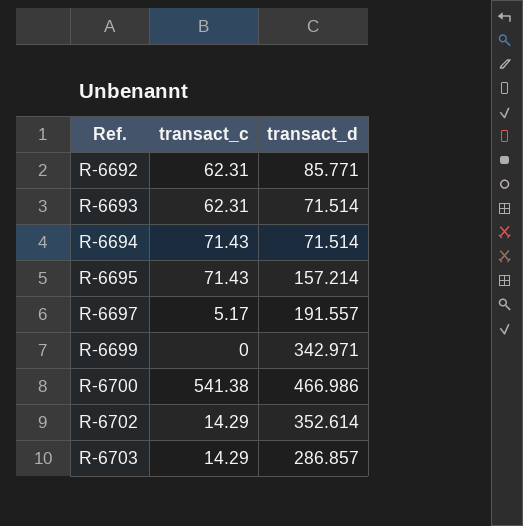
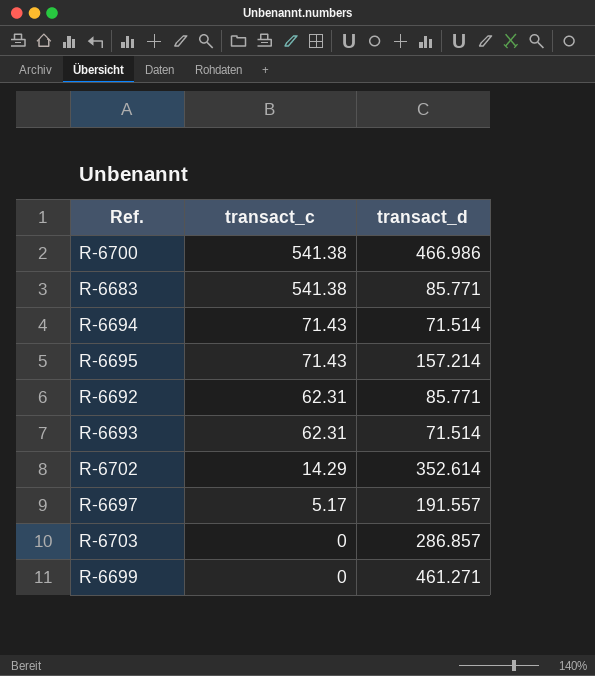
row order: Ref. ascending -> transact_c descending
row R-6683: none -> 541.38 | 85.771
R-6703 | transact_c: 14.29 -> 0
R-6699 | transact_d: 342.971 -> 461.271

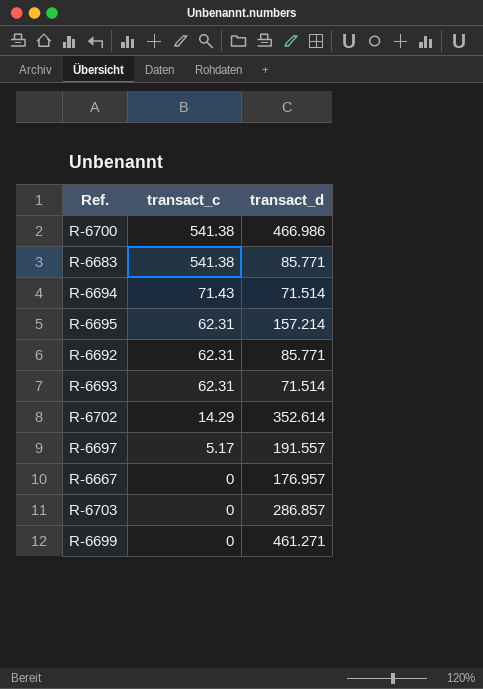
R-6695 | transact_c: 71.43 -> 62.31
row R-6667: none -> 0 | 176.957

